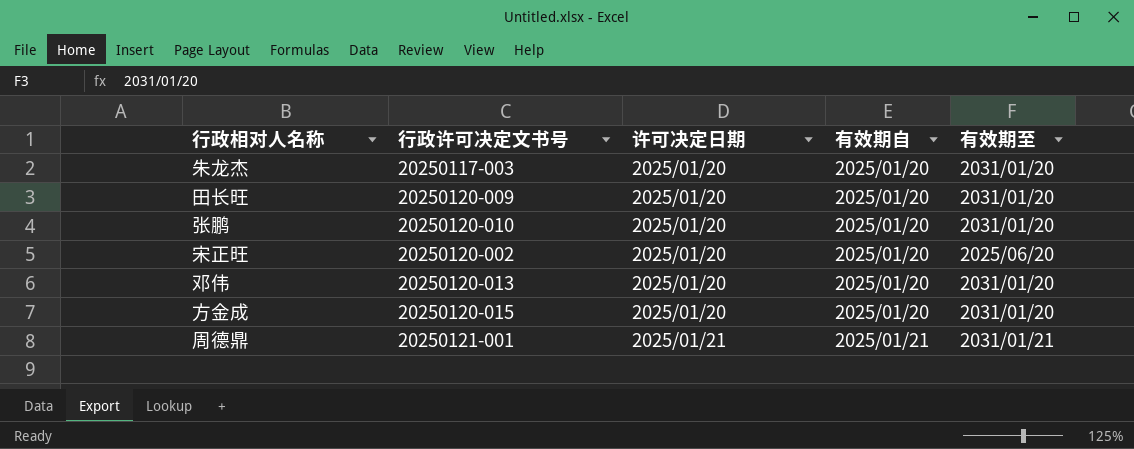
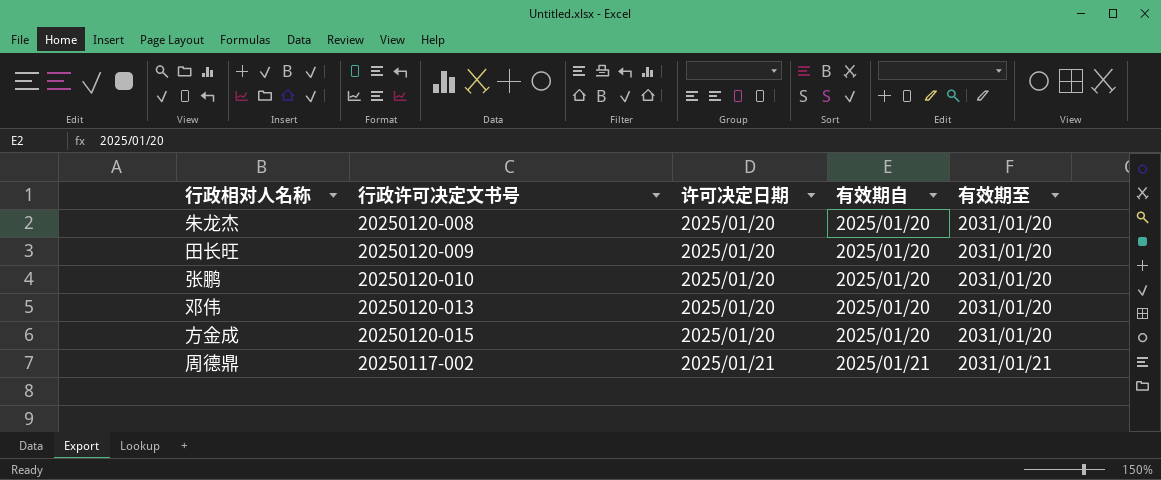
row 宋正旺: 20250120-002 | 2025/01/20 | 2025/01/20 | 2025/06/20 -> none
朱龙杰 | 行政许可决定文书号: 20250117-003 -> 20250120-008
周德鼎 | 行政许可决定文书号: 20250121-001 -> 20250117-002

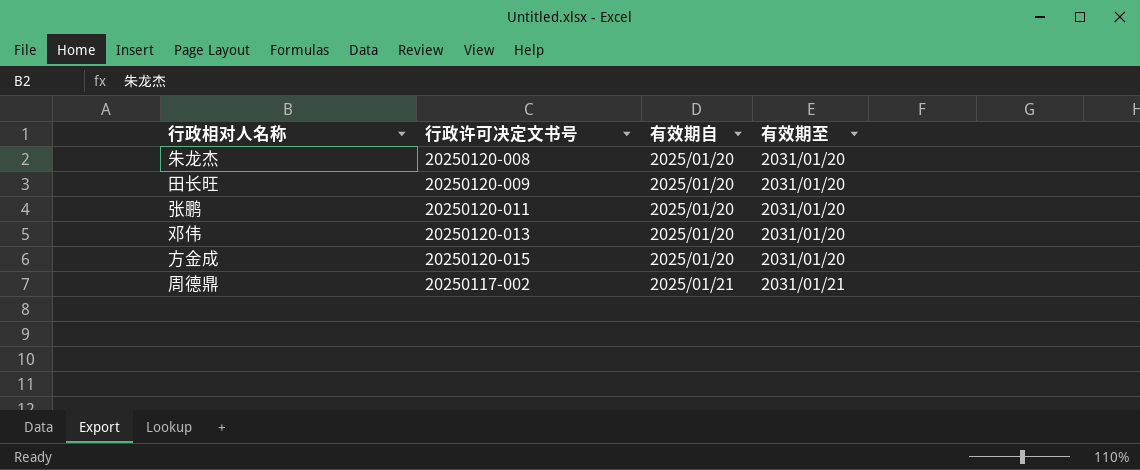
column 许可决定日期 | position: 3 -> none
张鹏 | 行政许可决定文书号: 20250120-010 -> 20250120-011

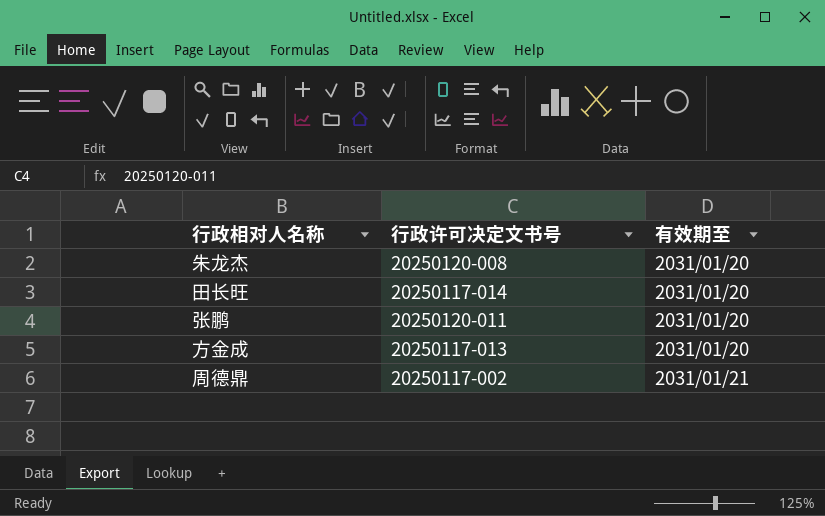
column 有效期自 | position: 3 -> none
row 邓伟: 20250120-013 | 2025/01/20 | 2031/01/20 -> none
田长旺 | 行政许可决定文书号: 20250120-009 -> 20250117-014
方金成 | 行政许可决定文书号: 20250120-015 -> 20250117-013

